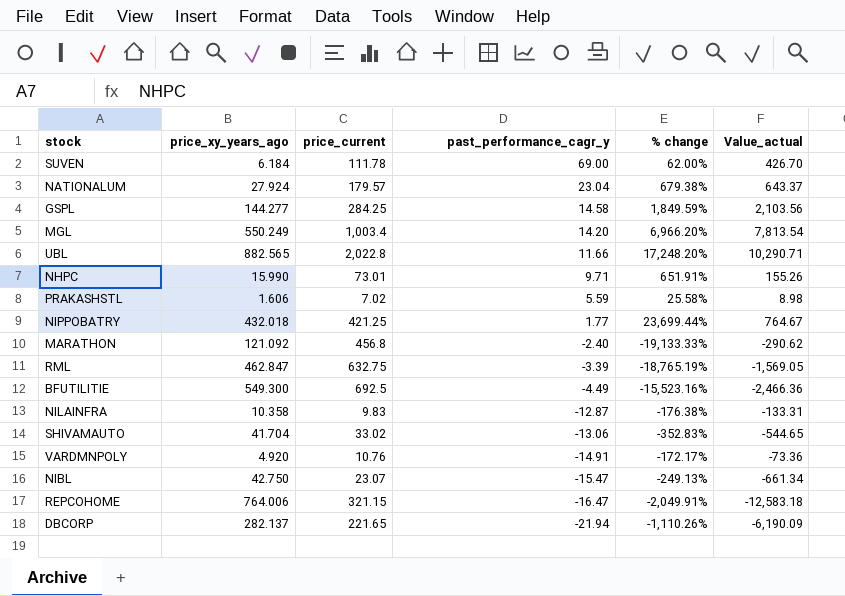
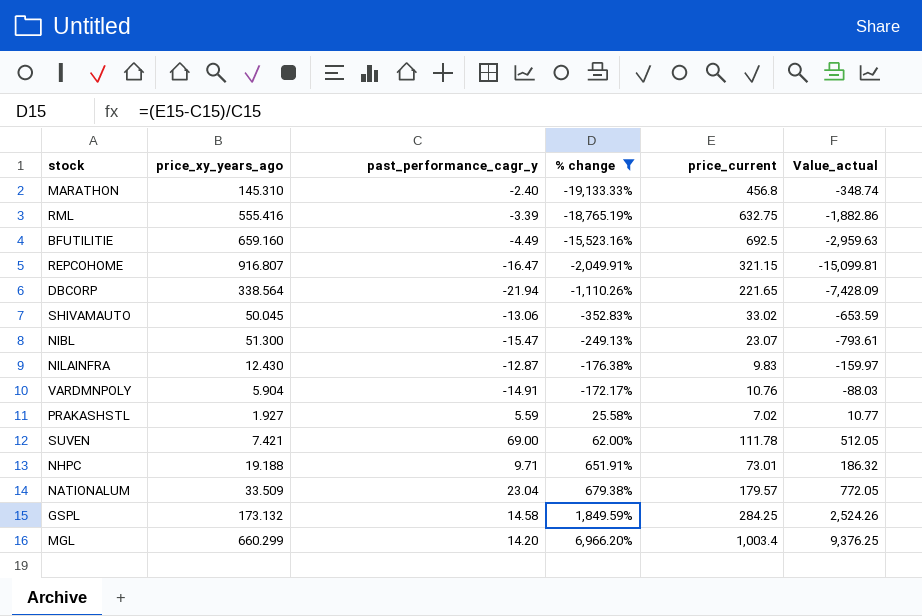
filter: none -> % change <= 6,966.20%
row order: past_performance_cagr_y descending -> % change ascending
column price_current | position: 3 -> 5
MARATHON | price_xy_years_ago: 121.092 -> 145.310
MARATHON | Value_actual: -290.62 -> -348.74
RML | price_xy_years_ago: 462.847 -> 555.416
RML | Value_actual: -1,569.05 -> -1,882.86
BFUTILITIE | price_xy_years_ago: 549.300 -> 659.160
BFUTILITIE | Value_actual: -2,466.36 -> -2,959.63
REPCOHOME | price_xy_years_ago: 764.006 -> 916.807
REPCOHOME | Value_actual: -12,583.18 -> -15,099.81
DBCORP | price_xy_years_ago: 282.137 -> 338.564
DBCORP | Value_actual: -6,190.09 -> -7,428.09
SHIVAMAUTO | price_xy_years_ago: 41.704 -> 50.045
SHIVAMAUTO | Value_actual: -544.65 -> -653.59
NIBL | price_xy_years_ago: 42.750 -> 51.300
NIBL | Value_actual: -661.34 -> -793.61
NILAINFRA | price_xy_years_ago: 10.358 -> 12.430
NILAINFRA | Value_actual: -133.31 -> -159.97
VARDMNPOLY | price_xy_years_ago: 4.920 -> 5.904
VARDMNPOLY | Value_actual: -73.36 -> -88.03
PRAKASHSTL | price_xy_years_ago: 1.606 -> 1.927
PRAKASHSTL | Value_actual: 8.98 -> 10.77
SUVEN | price_xy_years_ago: 6.184 -> 7.421
SUVEN | Value_actual: 426.70 -> 512.05
NHPC | price_xy_years_ago: 15.990 -> 19.188
NHPC | Value_actual: 155.26 -> 186.32
NATIONALUM | price_xy_years_ago: 27.924 -> 33.509
NATIONALUM | Value_actual: 643.37 -> 772.05
GSPL | price_xy_years_ago: 144.277 -> 173.132
GSPL | Value_actual: 2,103.56 -> 2,524.26
MGL | price_xy_years_ago: 550.249 -> 660.299
MGL | Value_actual: 7,813.54 -> 9,376.25

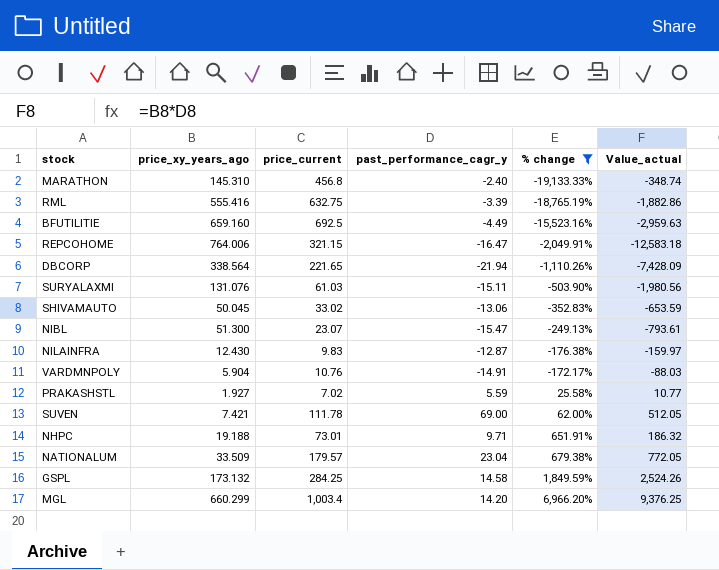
column price_current | position: 5 -> 3
REPCOHOME | price_xy_years_ago: 916.807 -> 764.006
REPCOHOME | Value_actual: -15,099.81 -> -12,583.18
row SURYALAXMI: none -> 131.076 | 61.03 | -15.11 | -503.90% | -1,980.56

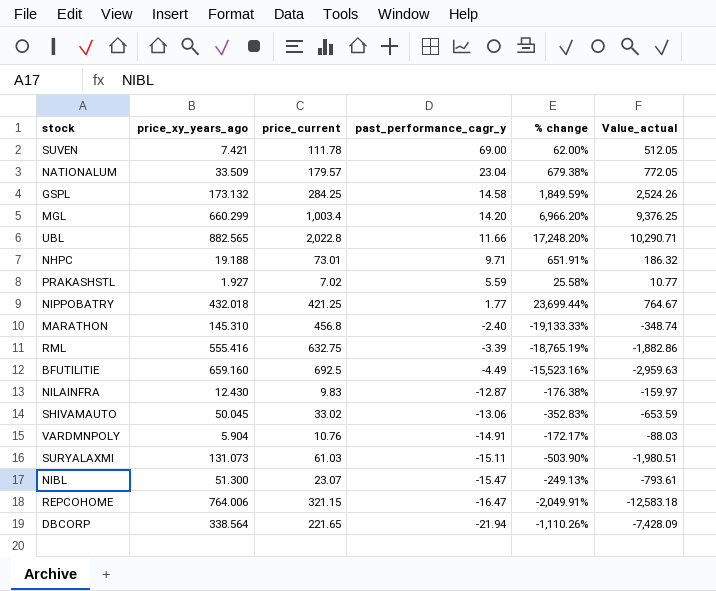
filter: % change <= 6,966.20% -> none
row order: % change ascending -> past_performance_cagr_y descending
SURYALAXMI | price_xy_years_ago: 131.076 -> 131.073
SURYALAXMI | Value_actual: -1,980.56 -> -1,980.51

